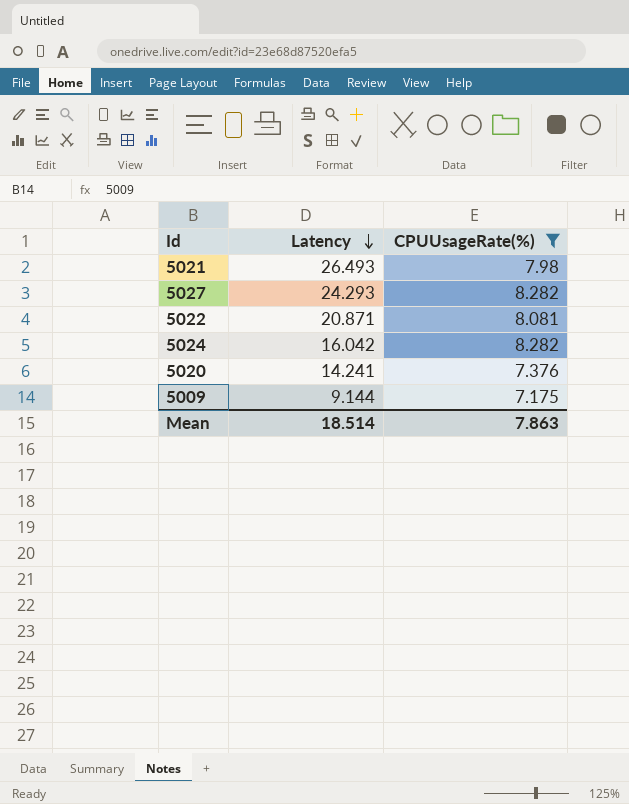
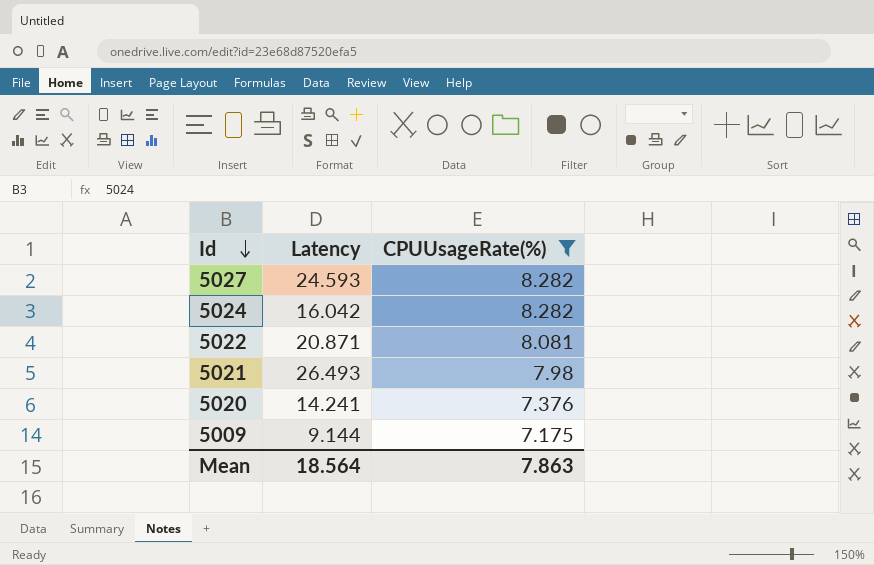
row order: Latency descending -> Id descending
5027 | Latency: 24.293 -> 24.593
Mean | Latency: 18.514 -> 18.564

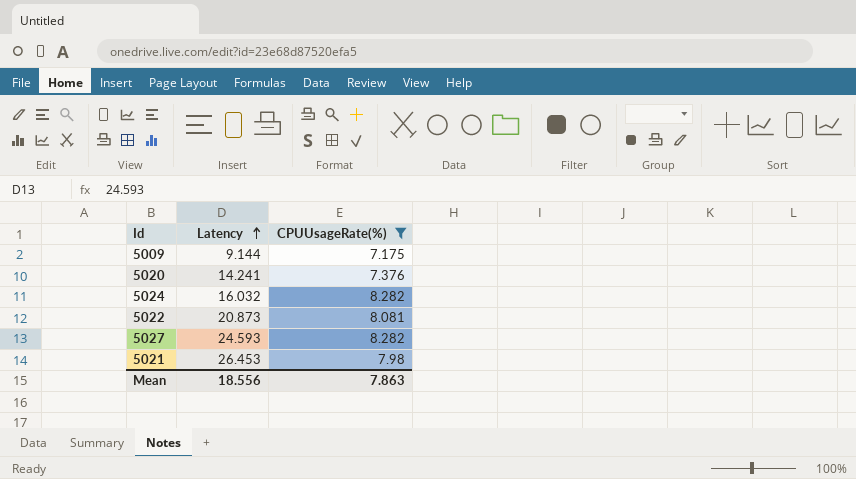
row order: Id descending -> Latency ascending
5024 | Latency: 16.042 -> 16.032
5022 | Latency: 20.871 -> 20.873
5021 | Latency: 26.493 -> 26.453
Mean | Latency: 18.564 -> 18.556

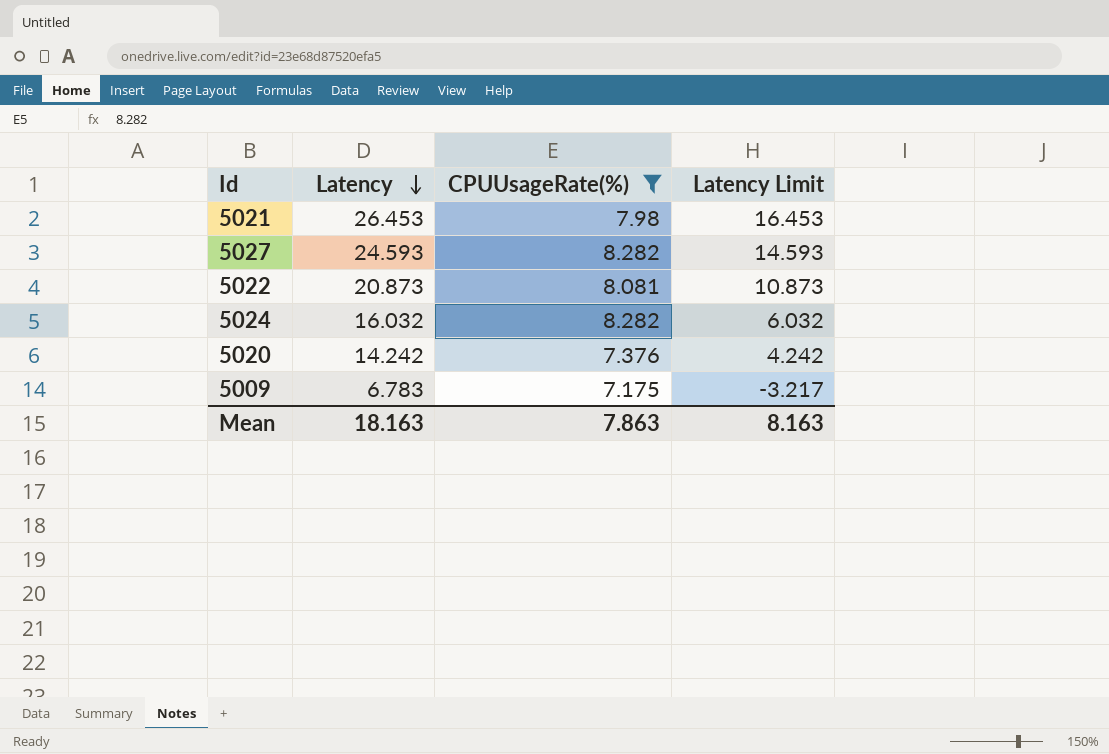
row order: Latency ascending -> Latency descending
column Latency Limit | formula: none -> [Latency] - 10
5020 | Latency: 14.241 -> 14.242
5009 | Latency: 9.144 -> 6.783
Mean | Latency: 18.556 -> 18.163

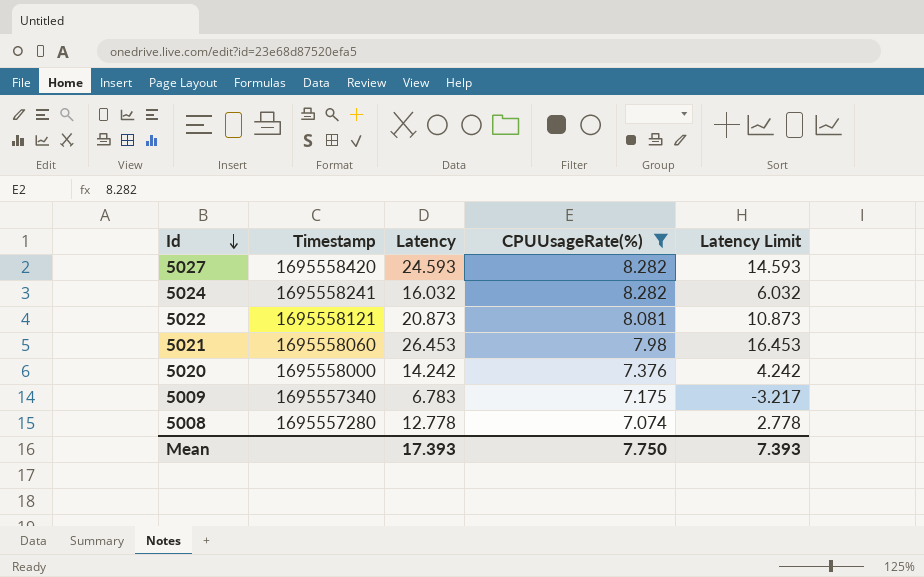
row order: Latency descending -> Id descending
column Timestamp | position: none -> 2
row 5008: none -> 1695557280 | 12.778 | 7.074 | 2.778
Mean | Latency: 18.163 -> 17.393
Mean | CPUUsageRate(%): 7.863 -> 7.750
Mean | Latency Limit: 8.163 -> 7.393

